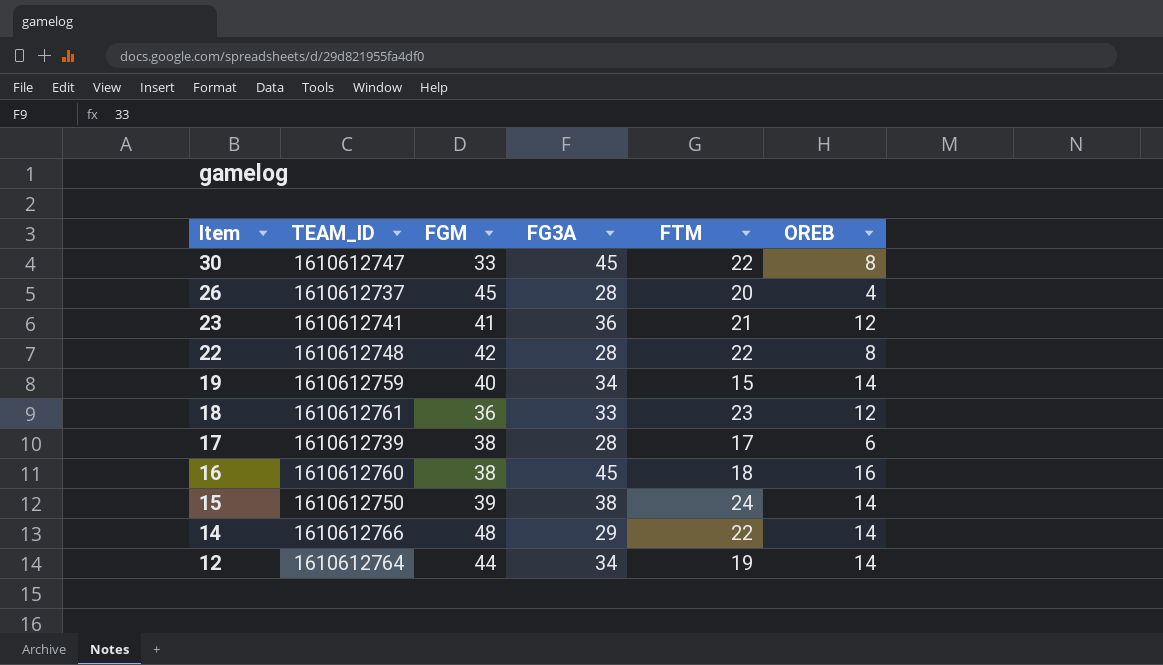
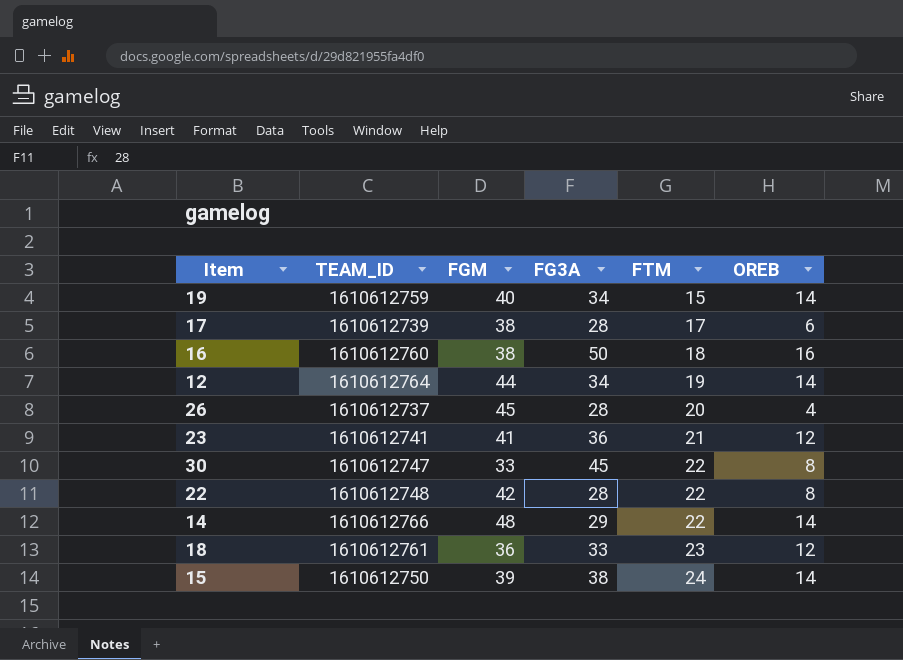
row order: Item descending -> FTM ascending
16 | FG3A: 45 -> 50

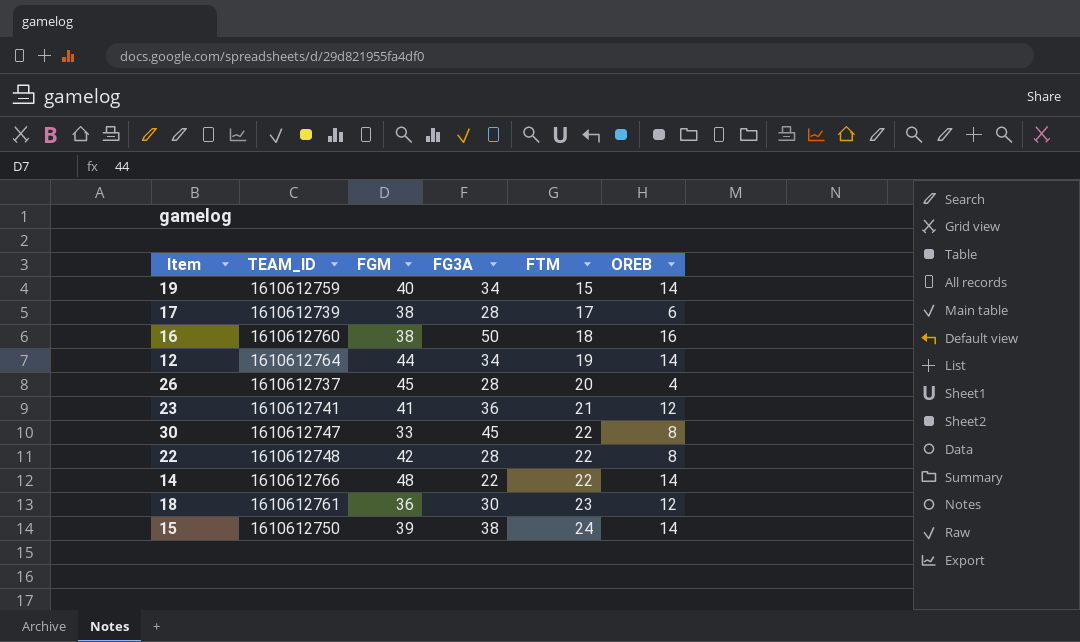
14 | FG3A: 29 -> 22
18 | FG3A: 33 -> 30

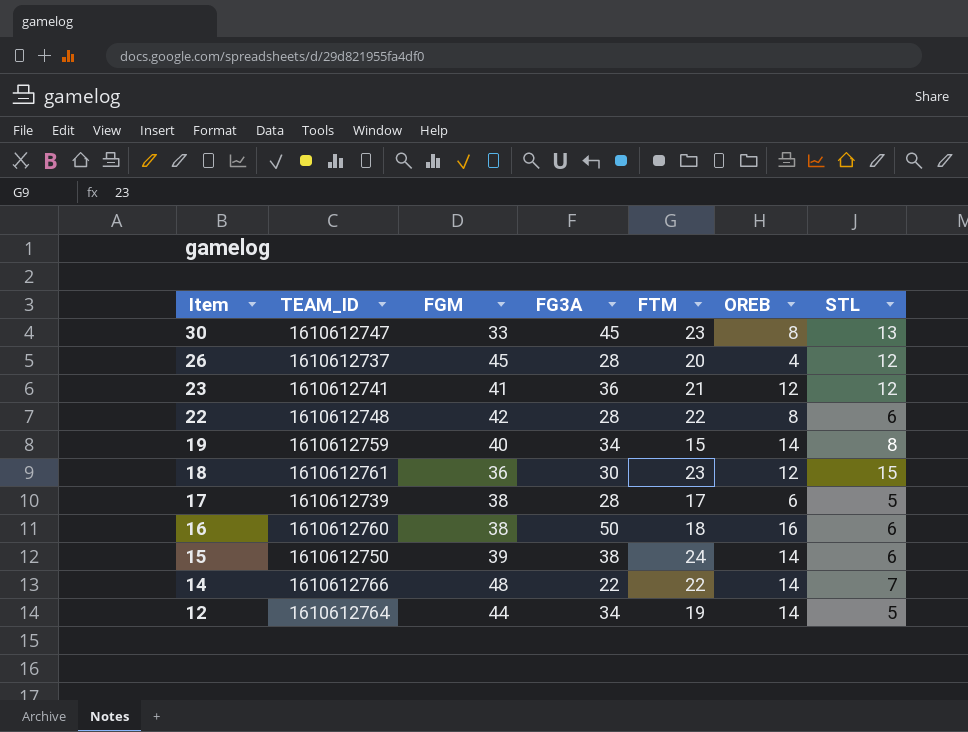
row order: FTM ascending -> Item descending
column STL | position: none -> 7
30 | FTM: 22 -> 23

